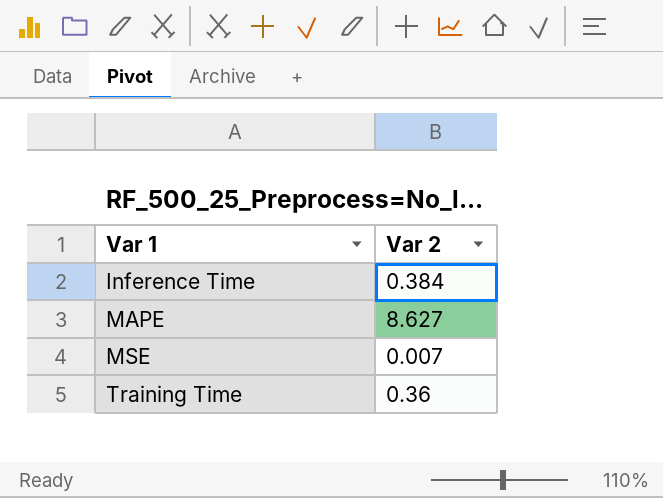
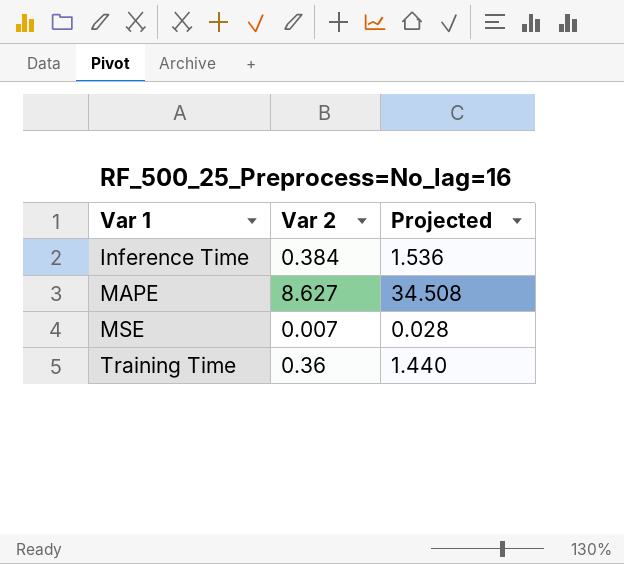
column Projected | formula: none -> [Var 2] * 4

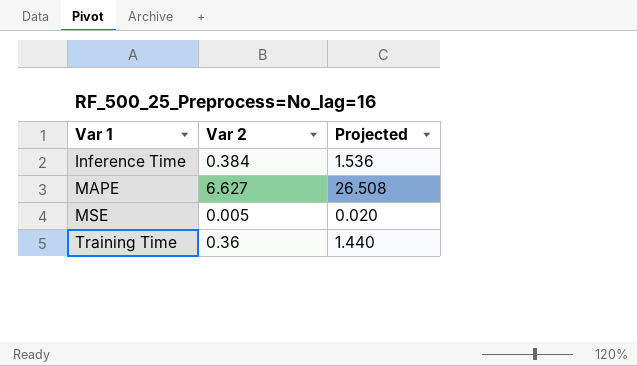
MAPE | Var 2: 8.627 -> 6.627
MAPE | Projected: 34.508 -> 26.508
MSE | Var 2: 0.007 -> 0.005
MSE | Projected: 0.028 -> 0.020

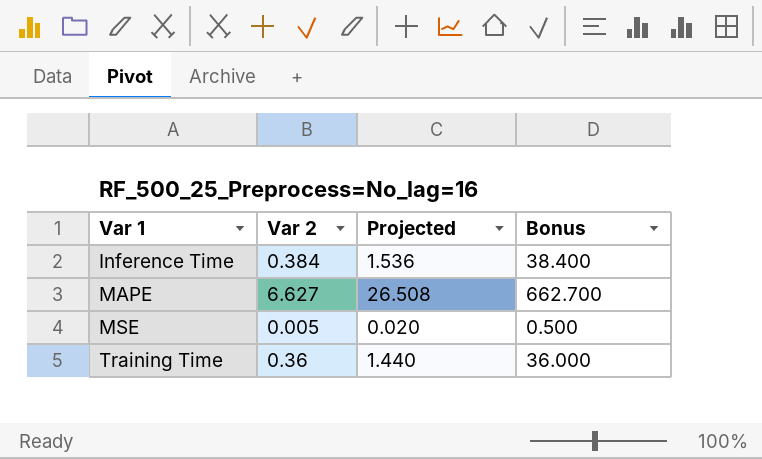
column Bonus | formula: none -> [Var 2] * 100

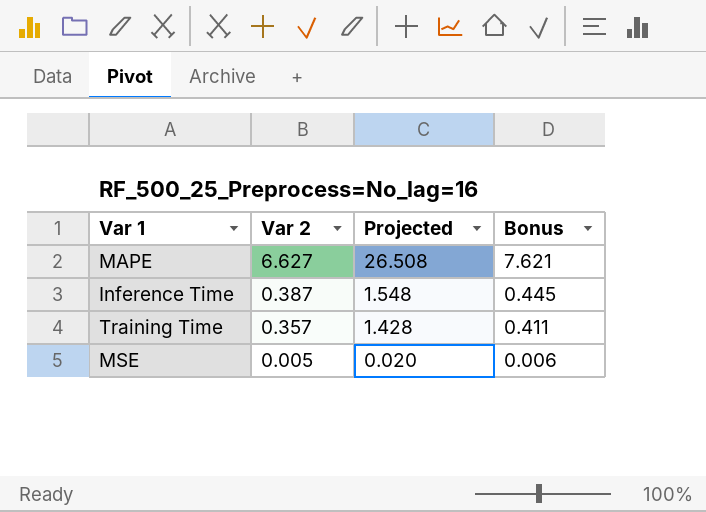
row order: Var 1 ascending -> Var 2 descending
column Bonus | formula: [Var 2] * 100 -> [Var 2] * 1.15
Inference Time | Var 2: 0.384 -> 0.387
Inference Time | Projected: 1.536 -> 1.548
Training Time | Var 2: 0.36 -> 0.357
Training Time | Projected: 1.440 -> 1.428

